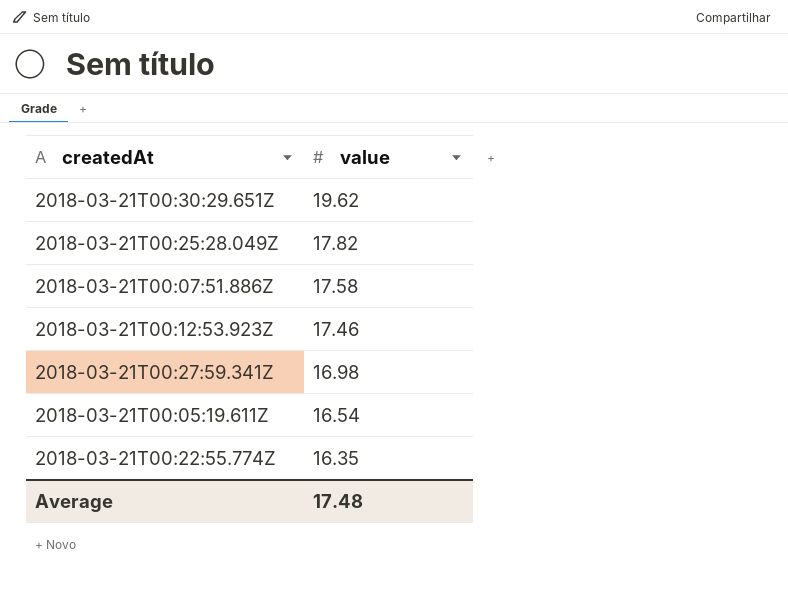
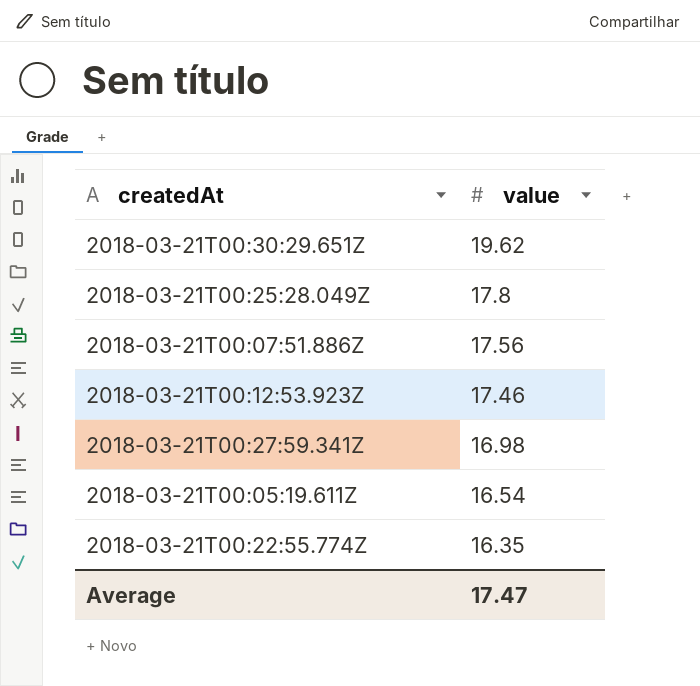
2018-03-21T00:25:28.049Z | value: 17.82 -> 17.8
2018-03-21T00:07:51.886Z | value: 17.58 -> 17.56
Average | value: 17.48 -> 17.47

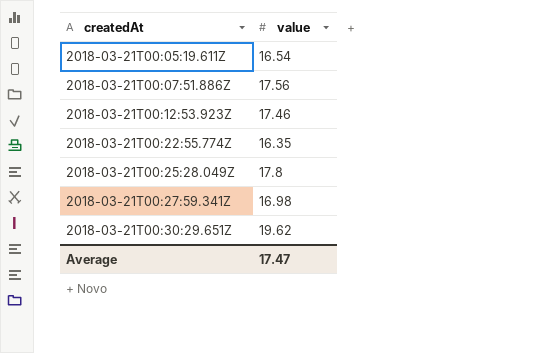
row order: value descending -> createdAt ascending

